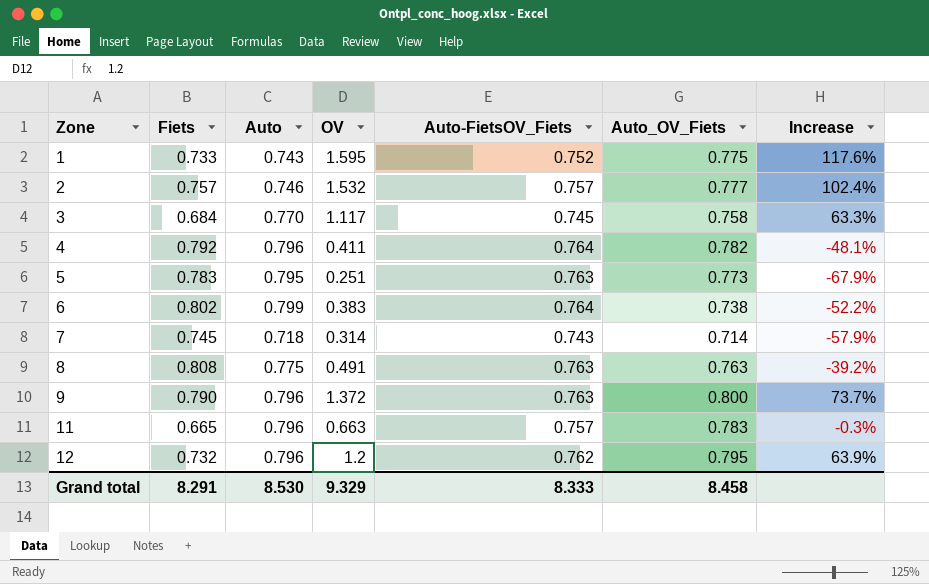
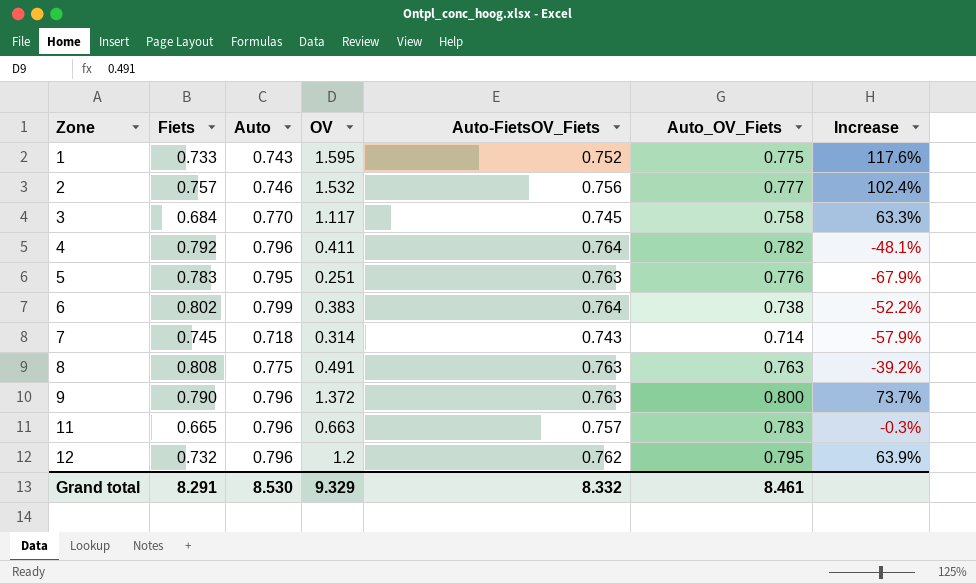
2 | Auto-FietsOV_Fiets: 0.757 -> 0.756
5 | Auto_OV_Fiets: 0.773 -> 0.776
Grand total | Auto-FietsOV_Fiets: 8.333 -> 8.332
Grand total | Auto_OV_Fiets: 8.458 -> 8.461

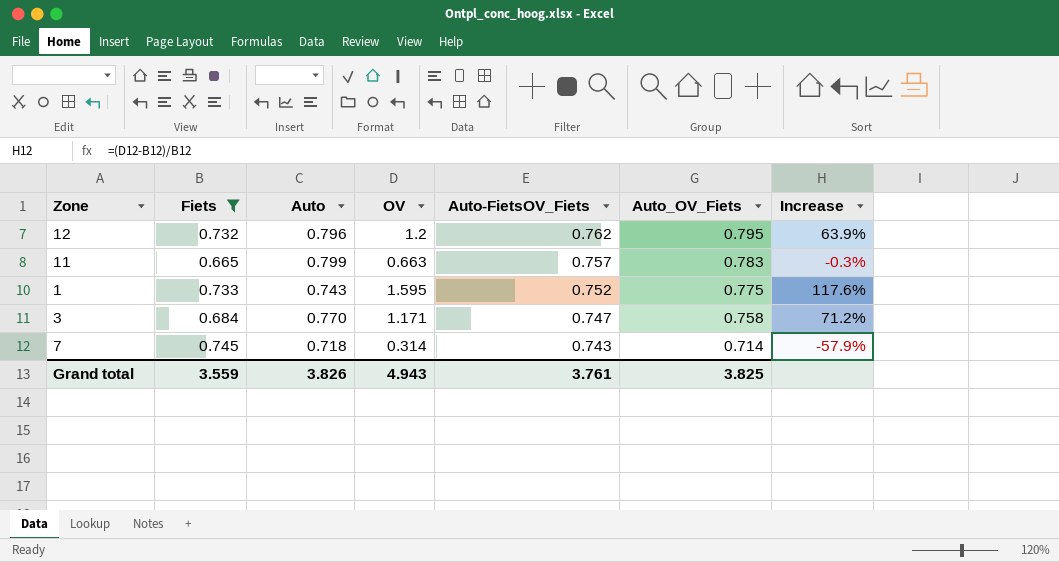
filter: none -> Fiets <= 0.745
row order: Zone ascending -> Auto-FietsOV_Fiets descending
11 | Auto: 0.796 -> 0.799
3 | OV: 1.117 -> 1.171
3 | Auto-FietsOV_Fiets: 0.745 -> 0.747
3 | Increase: 63.3% -> 71.2%
Grand total | Fiets: 8.291 -> 3.559
Grand total | Auto: 8.530 -> 3.826
Grand total | OV: 9.329 -> 4.943
Grand total | Auto-FietsOV_Fiets: 8.332 -> 3.761
Grand total | Auto_OV_Fiets: 8.461 -> 3.825

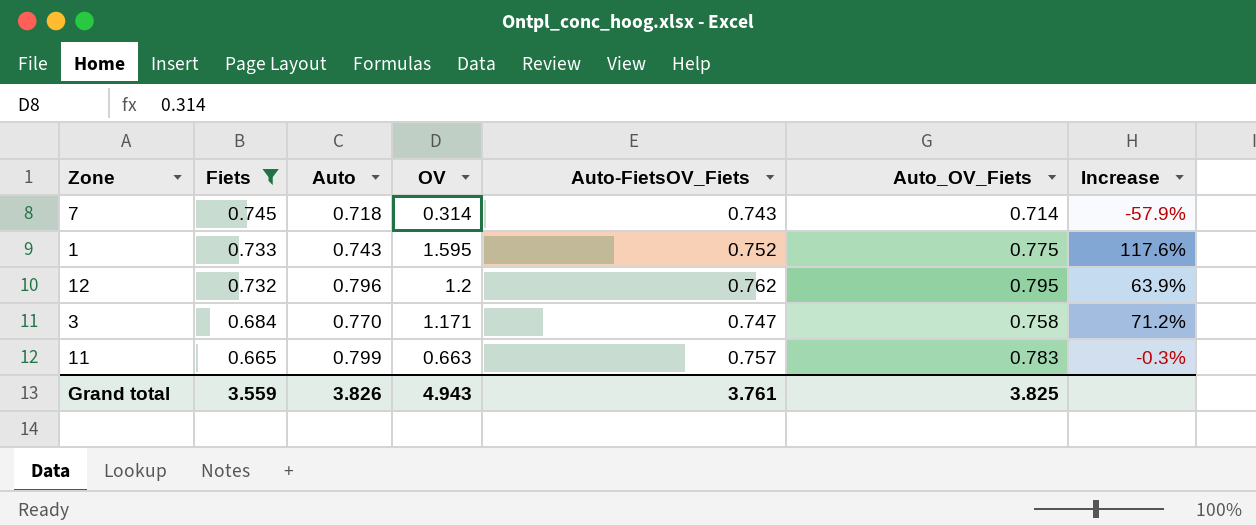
row order: Auto-FietsOV_Fiets descending -> Fiets descending

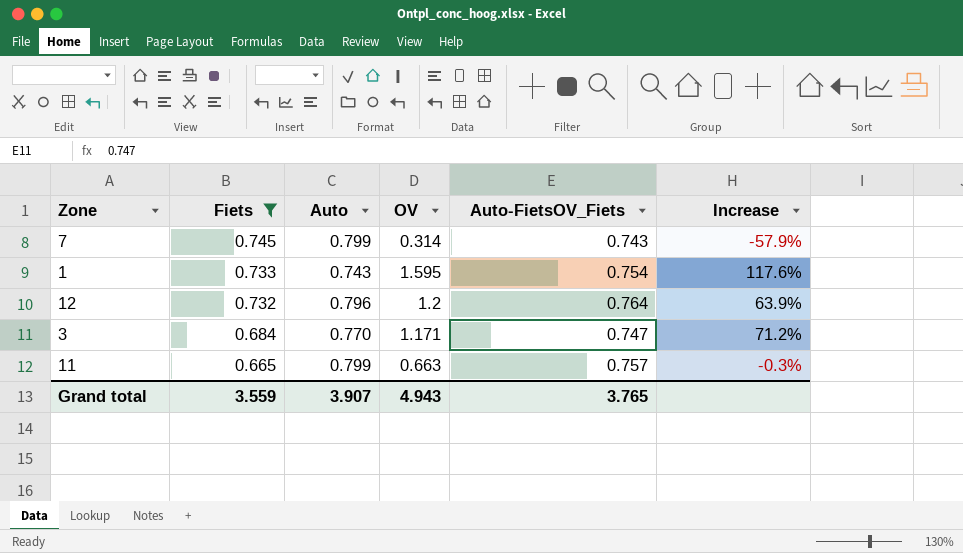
column Auto_OV_Fiets | position: 6 -> none
7 | Auto: 0.718 -> 0.799
1 | Auto-FietsOV_Fiets: 0.752 -> 0.754
12 | Auto-FietsOV_Fiets: 0.762 -> 0.764
Grand total | Auto: 3.826 -> 3.907
Grand total | Auto-FietsOV_Fiets: 3.761 -> 3.765

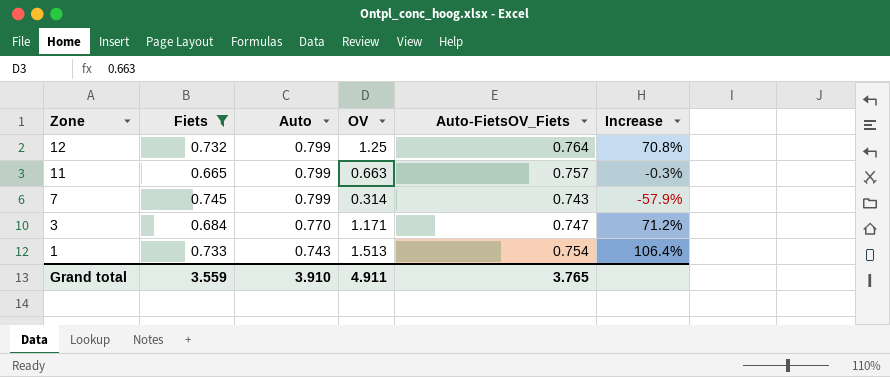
row order: Fiets descending -> Zone descending
12 | Auto: 0.796 -> 0.799
12 | OV: 1.2 -> 1.25
12 | Increase: 63.9% -> 70.8%
1 | OV: 1.595 -> 1.513
1 | Increase: 117.6% -> 106.4%
Grand total | Auto: 3.907 -> 3.910
Grand total | OV: 4.943 -> 4.911

